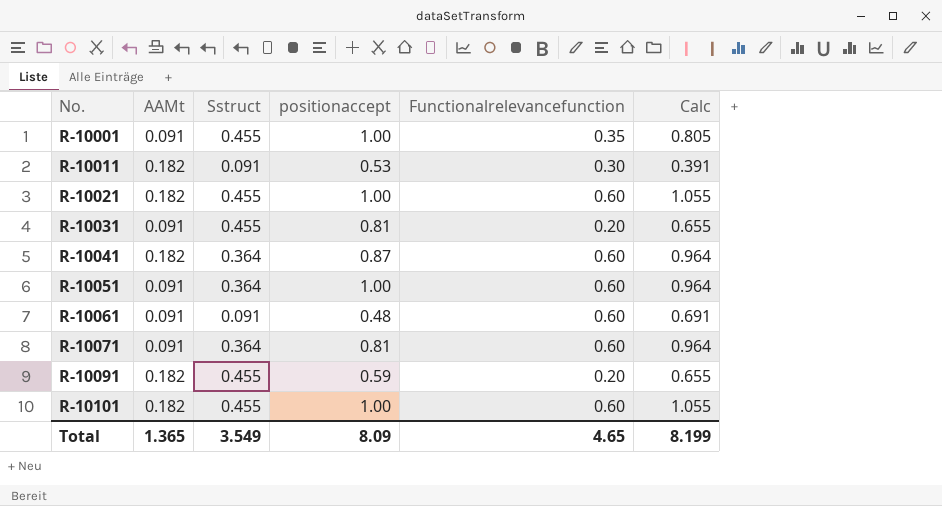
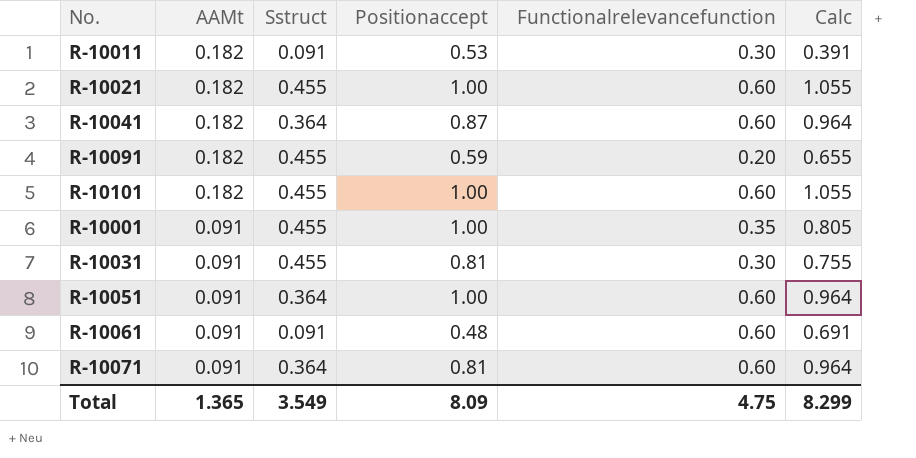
row order: No. ascending -> AAMt descending
column name: positionaccept -> Positionaccept
R-10031 | Functionalrelevancefunction: 0.20 -> 0.30
R-10031 | Calc: 0.655 -> 0.755
Total | Functionalrelevancefunction: 4.65 -> 4.75
Total | Calc: 8.199 -> 8.299

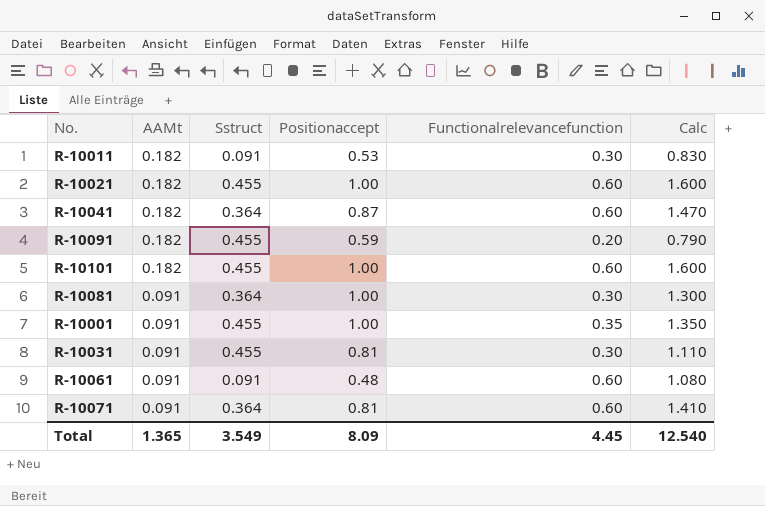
column Calc | formula: [Sstruct] + [Functionalrelevancefunction] -> [Positionaccept] + [Functionalrelevancefunction]
row R-10051: 0.091 | 0.364 | 1.00 | 0.60 | 0.964 -> none
row R-10081: none -> 0.091 | 0.364 | 1.00 | 0.30 | 1.300
Total | Functionalrelevancefunction: 4.75 -> 4.45
Total | Calc: 8.299 -> 12.540

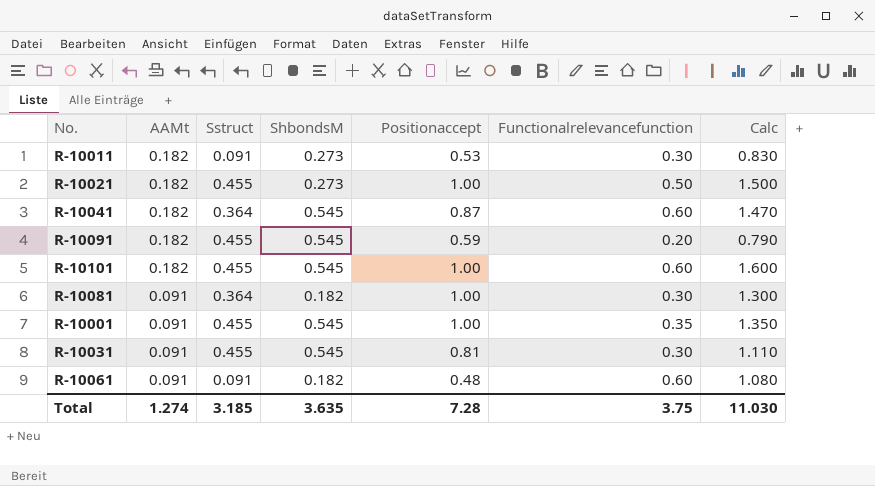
column ShbondsM | position: none -> 4
row R-10071: 0.091 | 0.364 | 0.81 | 0.60 | 1.410 -> none
R-10021 | Functionalrelevancefunction: 0.60 -> 0.50
R-10021 | Calc: 1.600 -> 1.500
Total | AAMt: 1.365 -> 1.274
Total | Sstruct: 3.549 -> 3.185
Total | Positionaccept: 8.09 -> 7.28
Total | Functionalrelevancefunction: 4.45 -> 3.75
Total | Calc: 12.540 -> 11.030

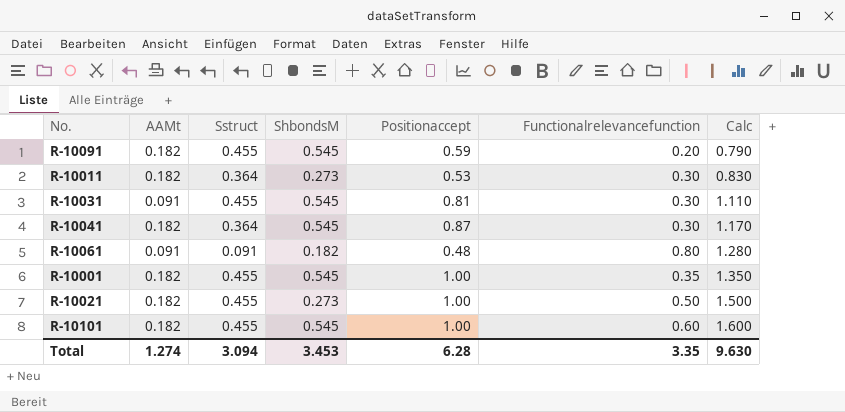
row order: AAMt descending -> Calc ascending
row R-10081: 0.091 | 0.364 | 0.182 | 1.00 | 0.30 | 1.300 -> none
R-10011 | Sstruct: 0.091 -> 0.364
R-10041 | Functionalrelevancefunction: 0.60 -> 0.30
R-10041 | Calc: 1.470 -> 1.170
R-10061 | Functionalrelevancefunction: 0.60 -> 0.80
R-10061 | Calc: 1.080 -> 1.280
R-10001 | AAMt: 0.091 -> 0.182
Total | Sstruct: 3.185 -> 3.094
Total | ShbondsM: 3.635 -> 3.453
Total | Positionaccept: 7.28 -> 6.28
Total | Functionalrelevancefunction: 3.75 -> 3.35
Total | Calc: 11.030 -> 9.630

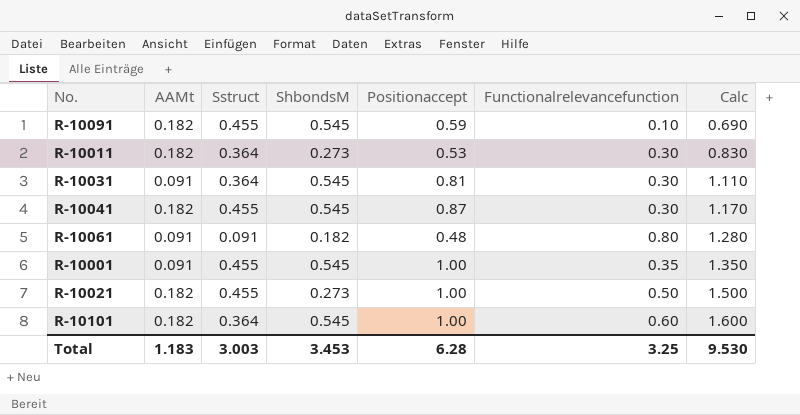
R-10091 | Functionalrelevancefunction: 0.20 -> 0.10
R-10091 | Calc: 0.790 -> 0.690
R-10031 | Sstruct: 0.455 -> 0.364
R-10041 | Sstruct: 0.364 -> 0.455
R-10001 | AAMt: 0.182 -> 0.091
R-10101 | Sstruct: 0.455 -> 0.364
Total | AAMt: 1.274 -> 1.183
Total | Sstruct: 3.094 -> 3.003
Total | Functionalrelevancefunction: 3.35 -> 3.25
Total | Calc: 9.630 -> 9.530

